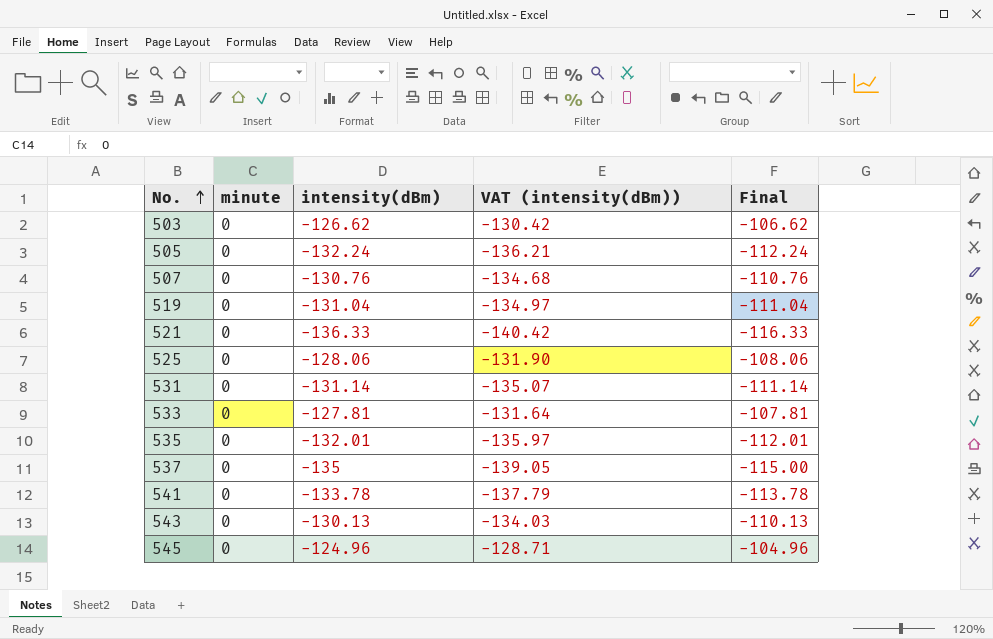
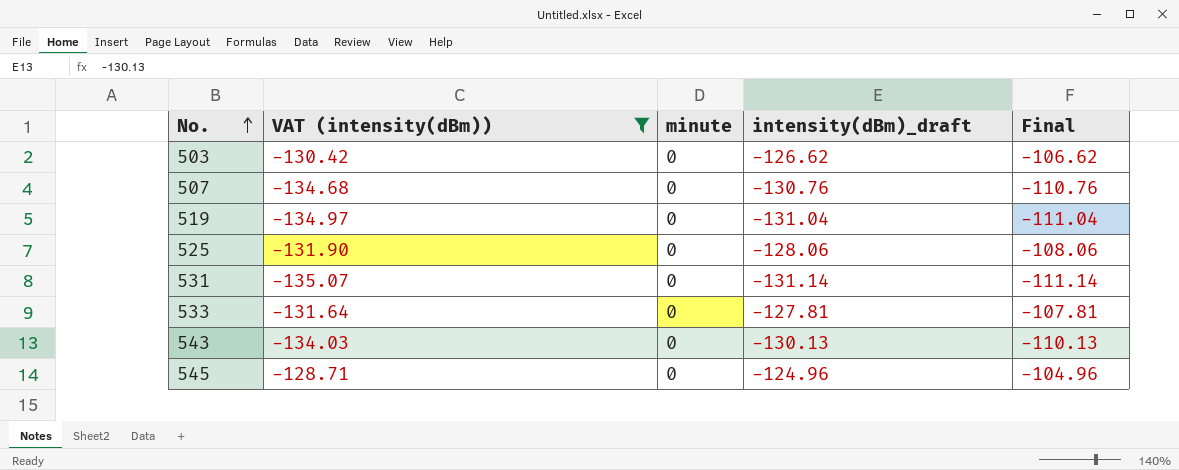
filter: none -> VAT (intensity(dBm)) >= -135.07
column VAT (intensity(dBm)) | position: 4 -> 2
column name: intensity(dBm) -> intensity(dBm)_draft

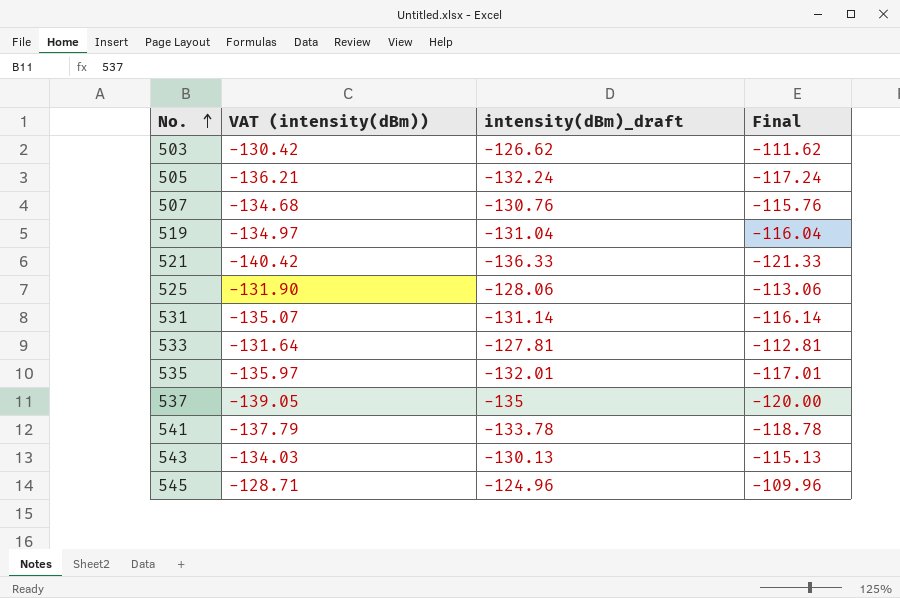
filter: VAT (intensity(dBm)) >= -135.07 -> none
column minute | position: 3 -> none
column Final | formula: [intensity(dBm)_draft] + 20 -> [intensity(dBm)_draft] + 15

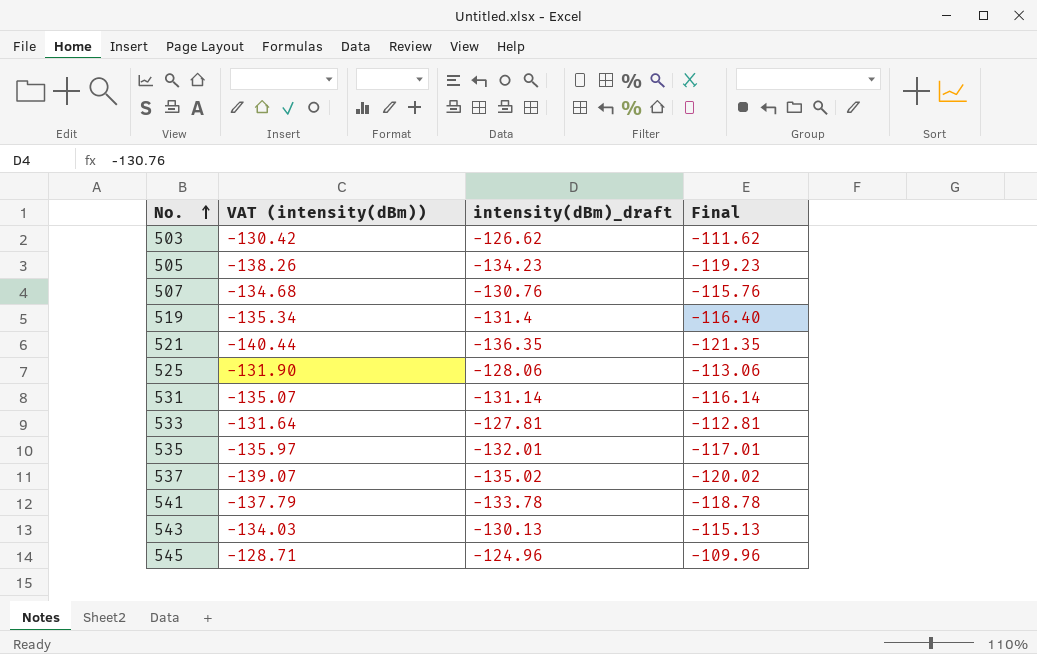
505 | VAT (intensity(dBm)): -136.21 -> -138.26
505 | intensity(dBm)_draft: -132.24 -> -134.23
505 | Final: -117.24 -> -119.23
519 | VAT (intensity(dBm)): -134.97 -> -135.34
519 | intensity(dBm)_draft: -131.04 -> -131.4
519 | Final: -116.04 -> -116.40
521 | VAT (intensity(dBm)): -140.42 -> -140.44
521 | intensity(dBm)_draft: -136.33 -> -136.35
521 | Final: -121.33 -> -121.35
537 | VAT (intensity(dBm)): -139.05 -> -139.07
537 | intensity(dBm)_draft: -135 -> -135.02
537 | Final: -120.00 -> -120.02

